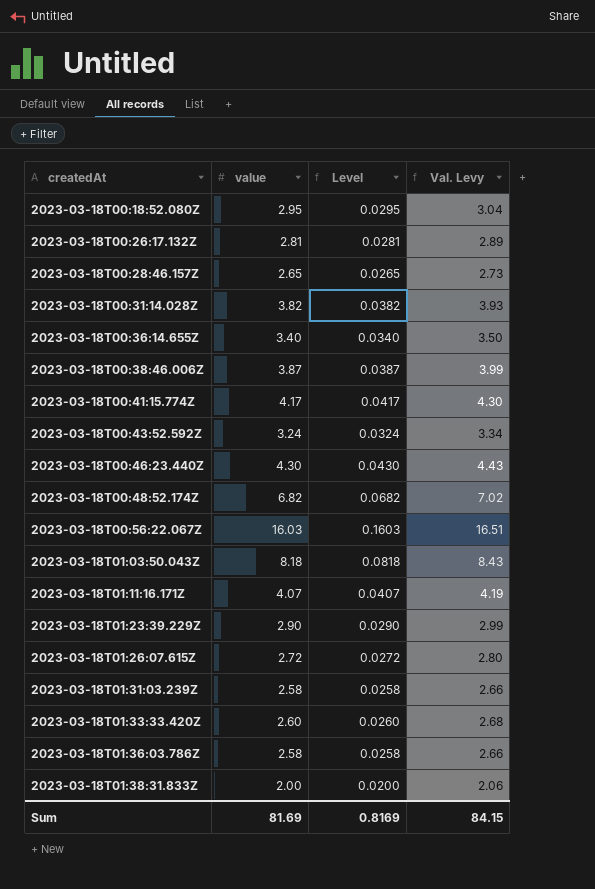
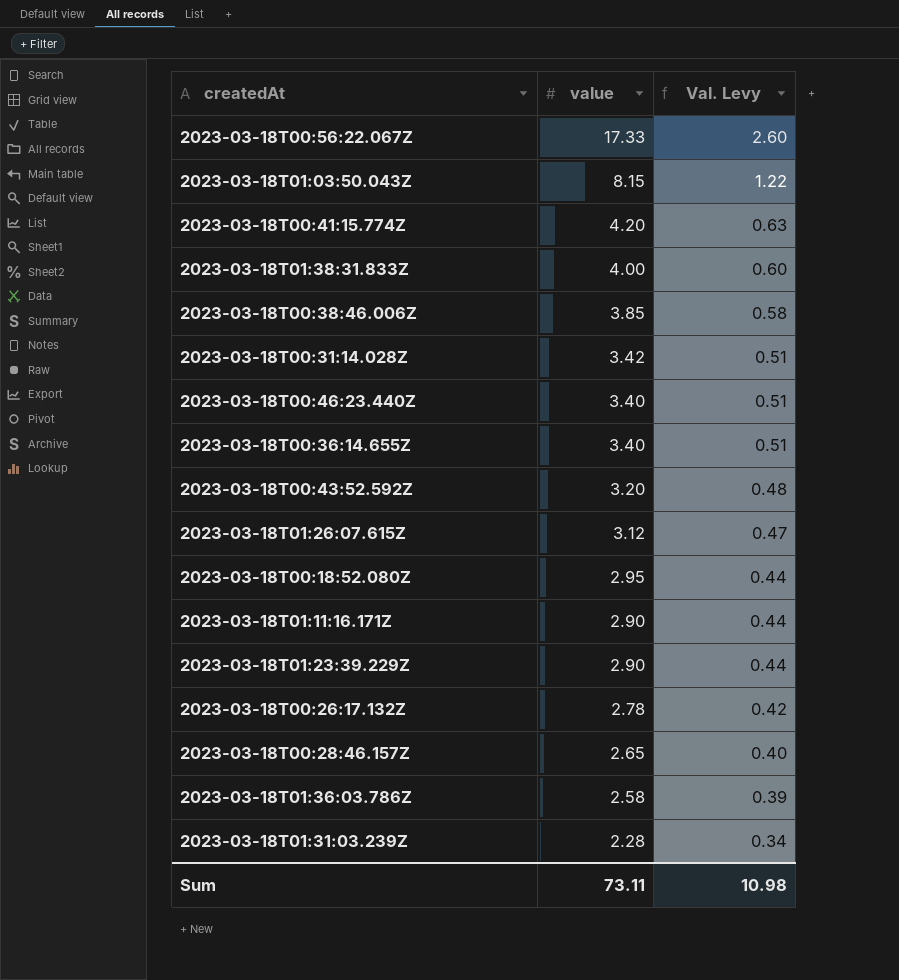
row order: createdAt ascending -> value descending
column Level | formula: [value] * 0.01 -> none
column Val. Levy | formula: [value] * 1.03 -> [value] * 0.15
row 2023-03-18T00:48:52.174Z: 6.82 | 0.0682 | 7.02 -> none
row 2023-03-18T01:33:33.420Z: 2.60 | 0.0260 | 2.68 -> none
2023-03-18T00:56:22.067Z | value: 16.03 -> 17.33
2023-03-18T01:03:50.043Z | value: 8.18 -> 8.15
2023-03-18T00:41:15.774Z | value: 4.17 -> 4.20
2023-03-18T01:38:31.833Z | value: 2.00 -> 4.00
2023-03-18T00:38:46.006Z | value: 3.87 -> 3.85
2023-03-18T00:31:14.028Z | value: 3.82 -> 3.42
2023-03-18T00:46:23.440Z | value: 4.30 -> 3.40
2023-03-18T00:43:52.592Z | value: 3.24 -> 3.20
2023-03-18T01:26:07.615Z | value: 2.72 -> 3.12
2023-03-18T01:11:16.171Z | value: 4.07 -> 2.90
2023-03-18T00:26:17.132Z | value: 2.81 -> 2.78
2023-03-18T01:31:03.239Z | value: 2.58 -> 2.28
Sum | value: 81.69 -> 73.11
Sum | Val. Levy: 84.15 -> 10.98

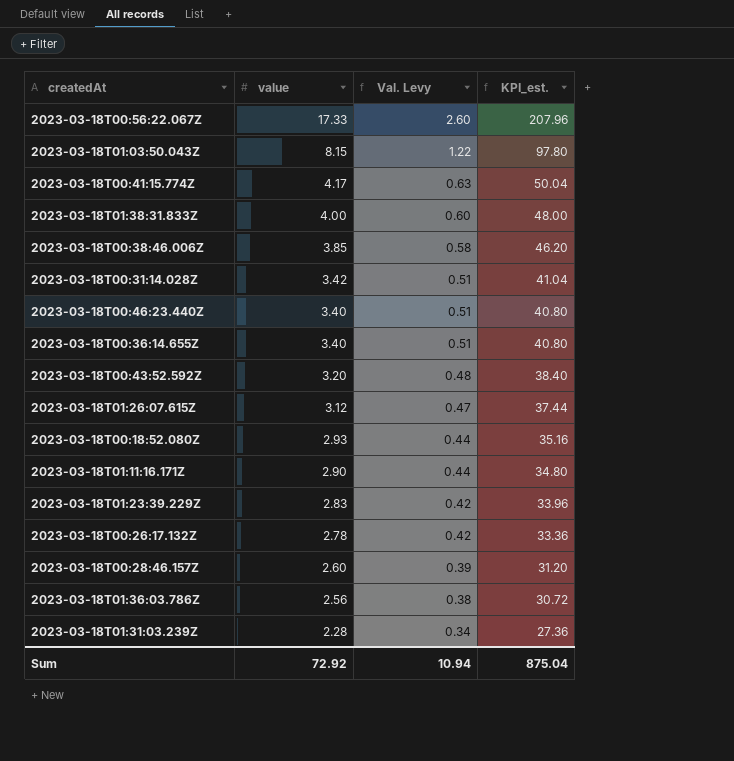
column KPI_est. | formula: none -> [value] * 12
2023-03-18T00:41:15.774Z | value: 4.20 -> 4.17
2023-03-18T00:18:52.080Z | value: 2.95 -> 2.93
2023-03-18T01:23:39.229Z | value: 2.90 -> 2.83
2023-03-18T01:23:39.229Z | Val. Levy: 0.44 -> 0.42
2023-03-18T00:28:46.157Z | value: 2.65 -> 2.60
2023-03-18T00:28:46.157Z | Val. Levy: 0.40 -> 0.39
2023-03-18T01:36:03.786Z | value: 2.58 -> 2.56
2023-03-18T01:36:03.786Z | Val. Levy: 0.39 -> 0.38
Sum | value: 73.11 -> 72.92
Sum | Val. Levy: 10.98 -> 10.94

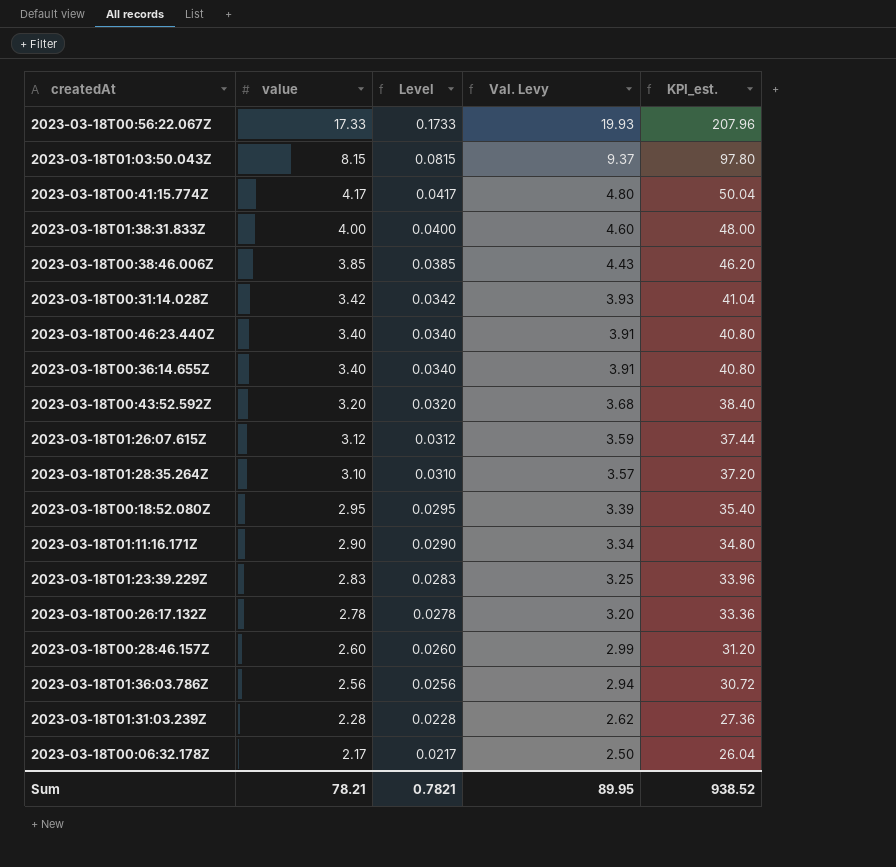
column Level | formula: none -> [value] * 0.01
column Val. Levy | formula: [value] * 0.15 -> [value] * 1.15
row 2023-03-18T01:28:35.264Z: none -> 3.10 | 0.0310 | 3.57 | 37.20
2023-03-18T00:18:52.080Z | value: 2.93 -> 2.95
2023-03-18T00:18:52.080Z | KPI_est.: 35.16 -> 35.40
row 2023-03-18T00:06:32.178Z: none -> 2.17 | 0.0217 | 2.50 | 26.04
Sum | value: 72.92 -> 78.21
Sum | Val. Levy: 10.94 -> 89.95
Sum | KPI_est.: 875.04 -> 938.52

